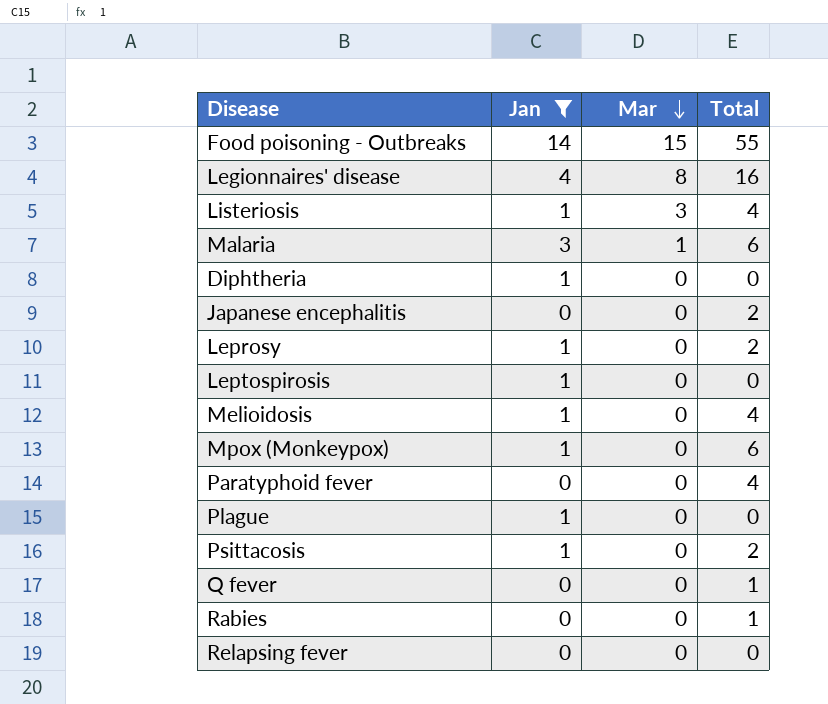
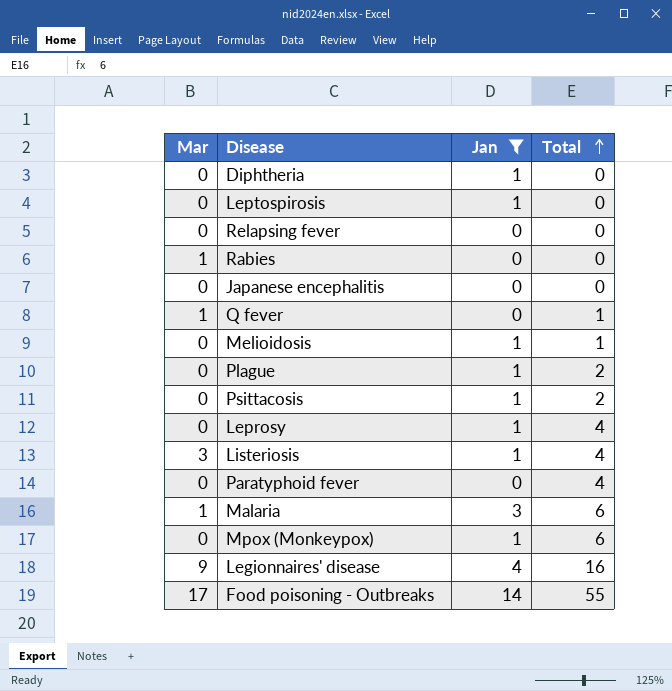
row order: Mar descending -> Total ascending
column Mar | position: 3 -> 1
Rabies | Mar: 0 -> 1
Rabies | Total: 1 -> 0
Japanese encephalitis | Total: 2 -> 0
Q fever | Mar: 0 -> 1
Melioidosis | Total: 4 -> 1
Plague | Total: 0 -> 2
Leprosy | Total: 2 -> 4
Legionnaires' disease | Mar: 8 -> 9
Food poisoning - Outbreaks | Mar: 15 -> 17

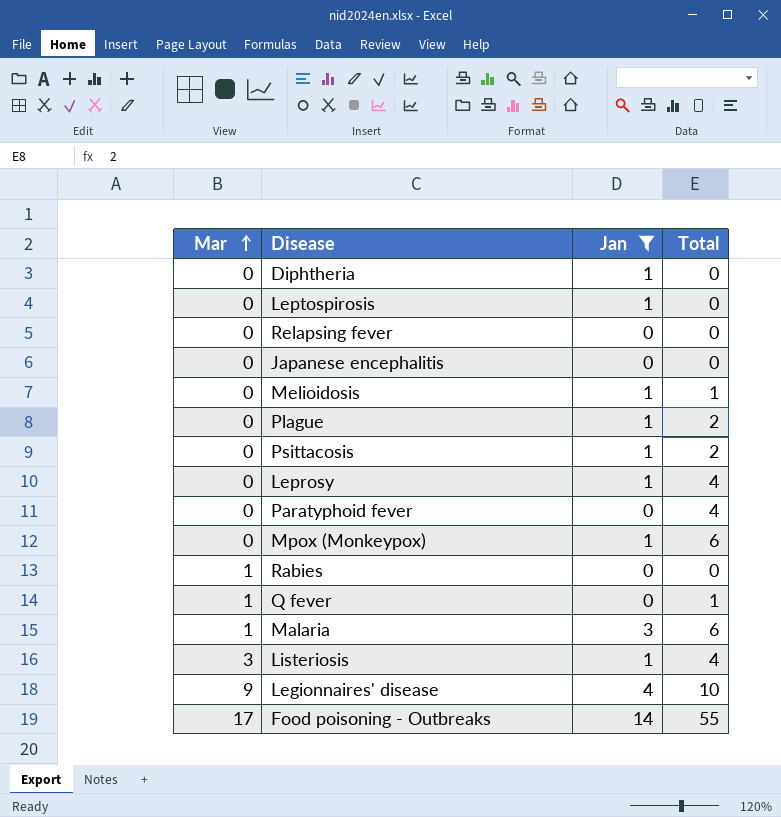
row order: Total ascending -> Mar ascending
Legionnaires' disease | Total: 16 -> 10

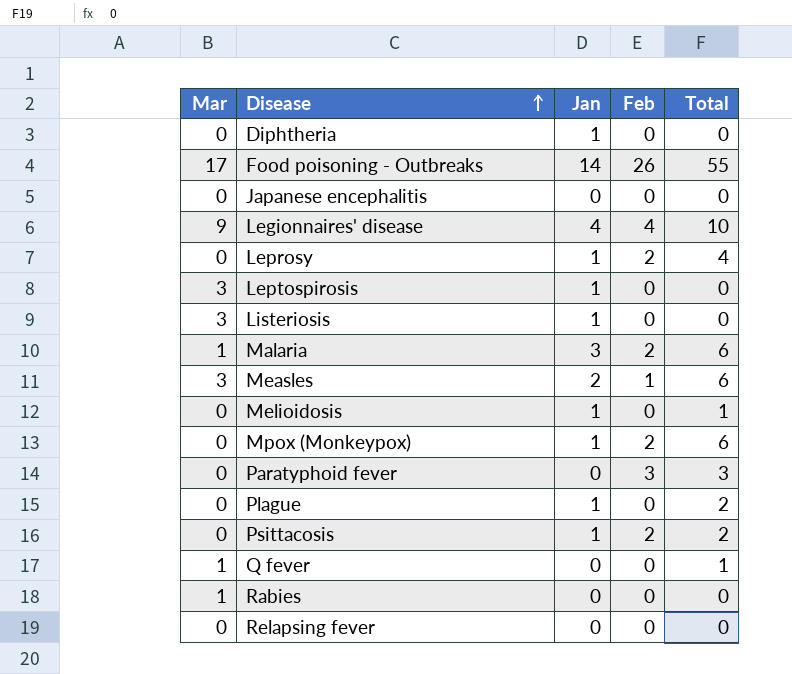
filter: Jan != 2 -> none
row order: Mar ascending -> Disease ascending
column Feb | position: none -> 4
Leptospirosis | Mar: 0 -> 3
Listeriosis | Total: 4 -> 0
Paratyphoid fever | Total: 4 -> 3

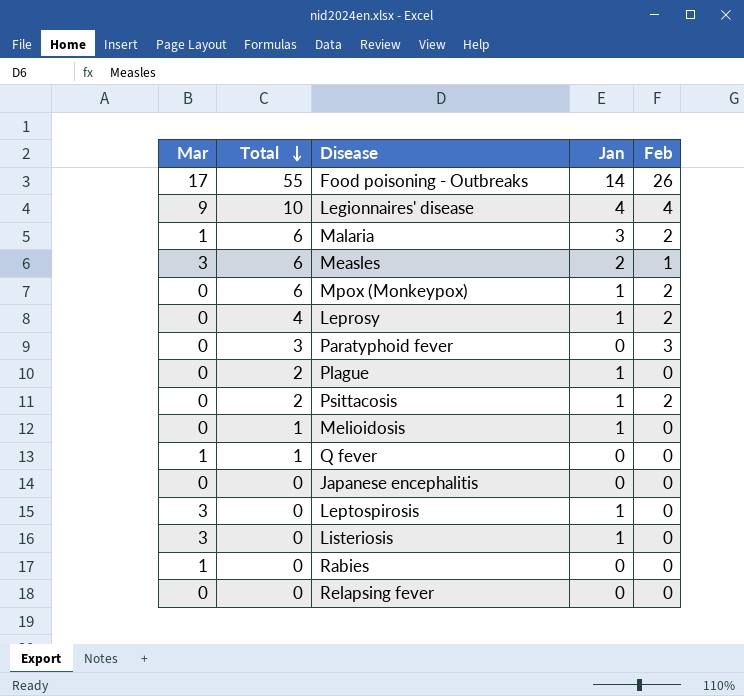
row order: Disease ascending -> Total descending
column Total | position: 5 -> 2
row Diphtheria: 0 | 1 | 0 | 0 -> none

